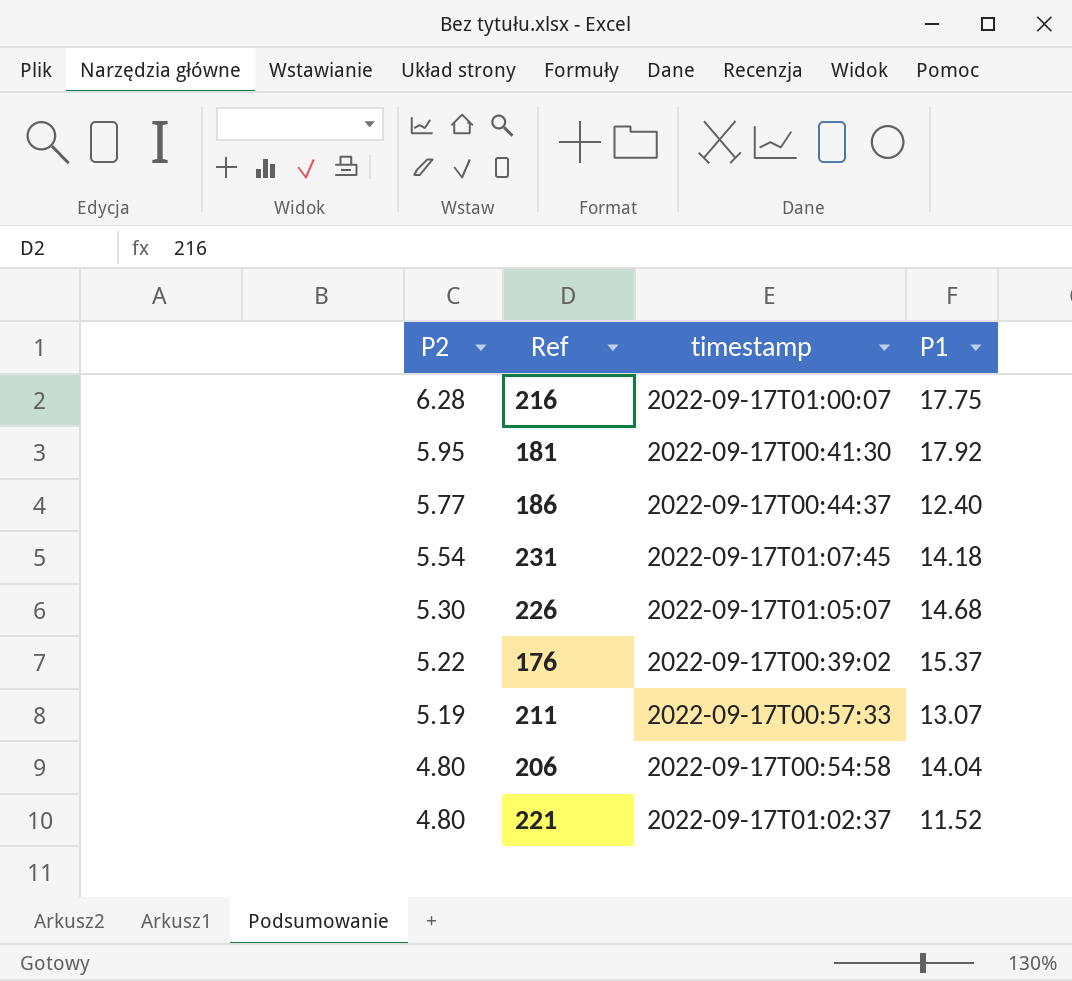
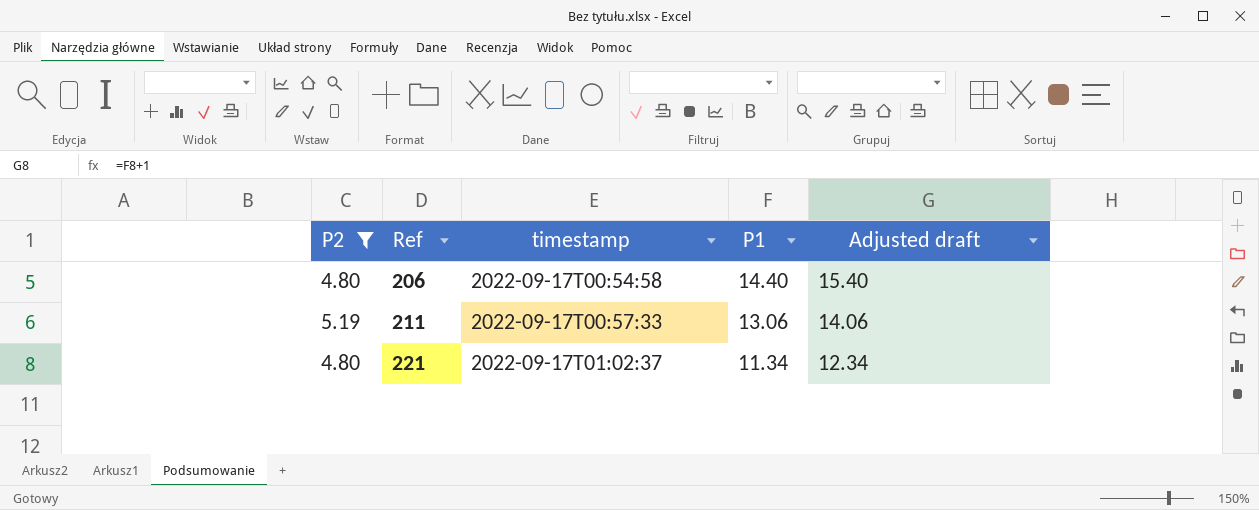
filter: none -> P2 <= 5.19
row order: P2 descending -> Ref ascending
column Adjusted draft | formula: none -> [P1] + 1
206 | P1: 14.04 -> 14.40
211 | P1: 13.07 -> 13.06
221 | P1: 11.52 -> 11.34

